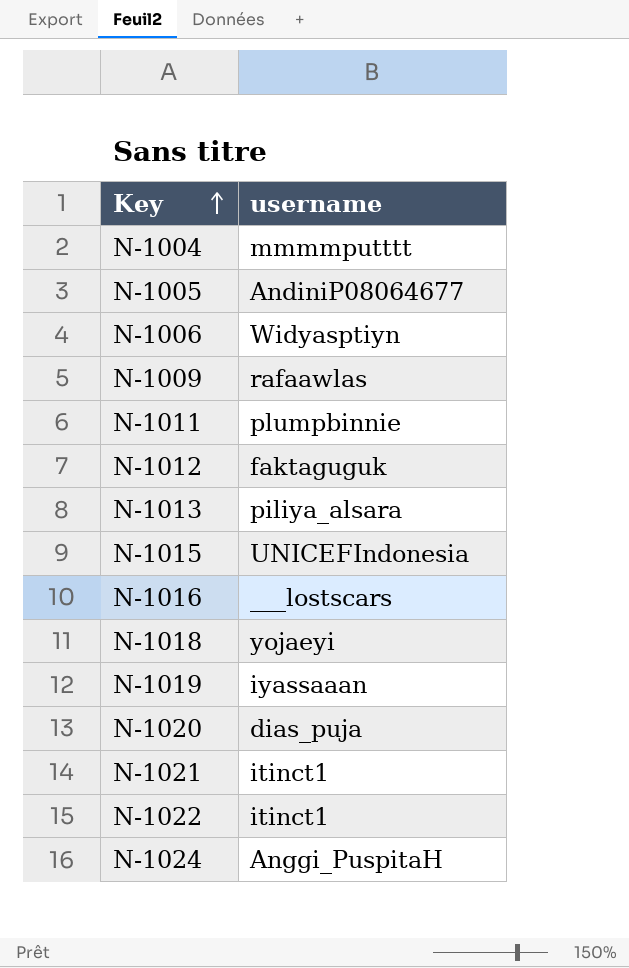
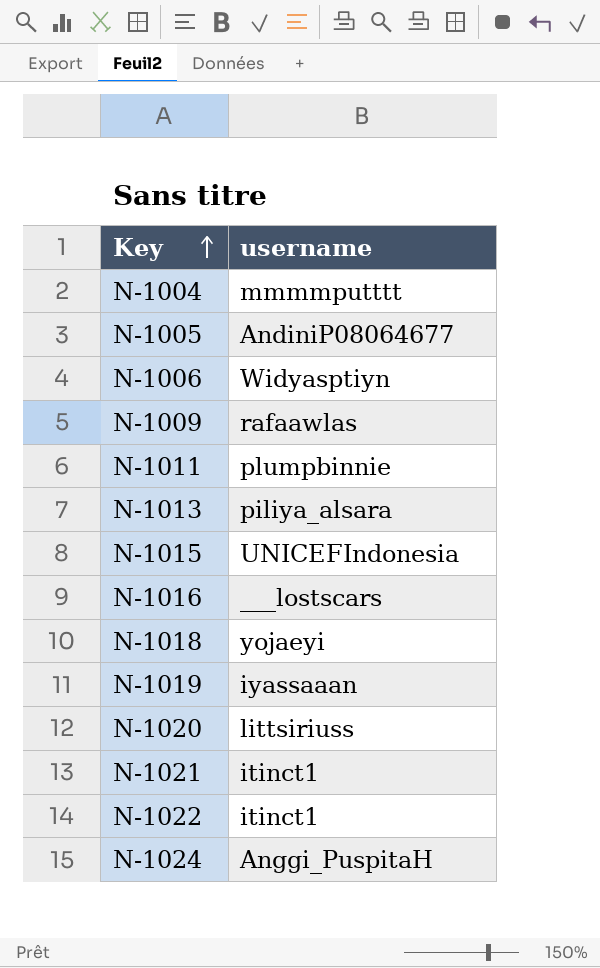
row N-1012: faktaguguk -> none
N-1020 | username: dias_puja -> littsiriuss

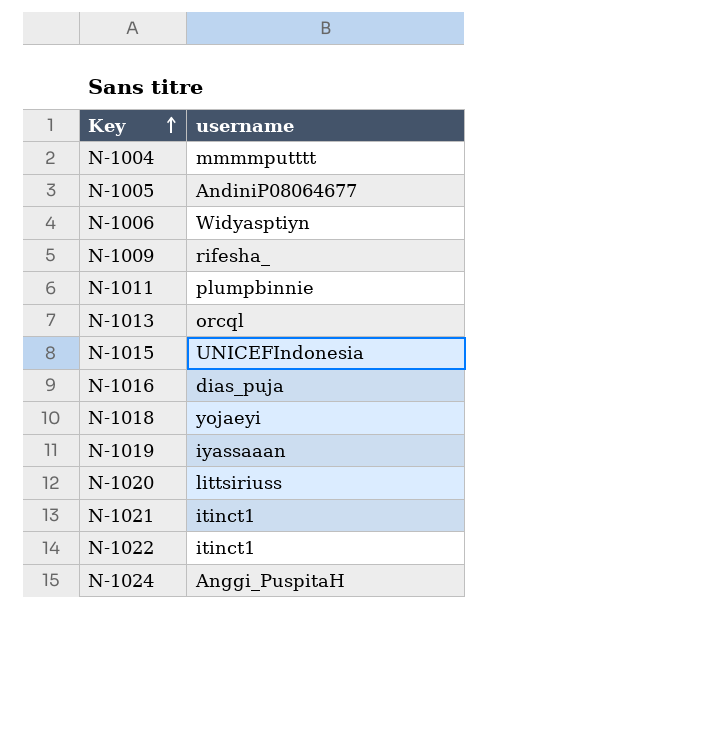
N-1009 | username: rafaawlas -> rifesha_
N-1013 | username: piliya_alsara -> orcql
N-1016 | username: ___lostscars -> dias_puja

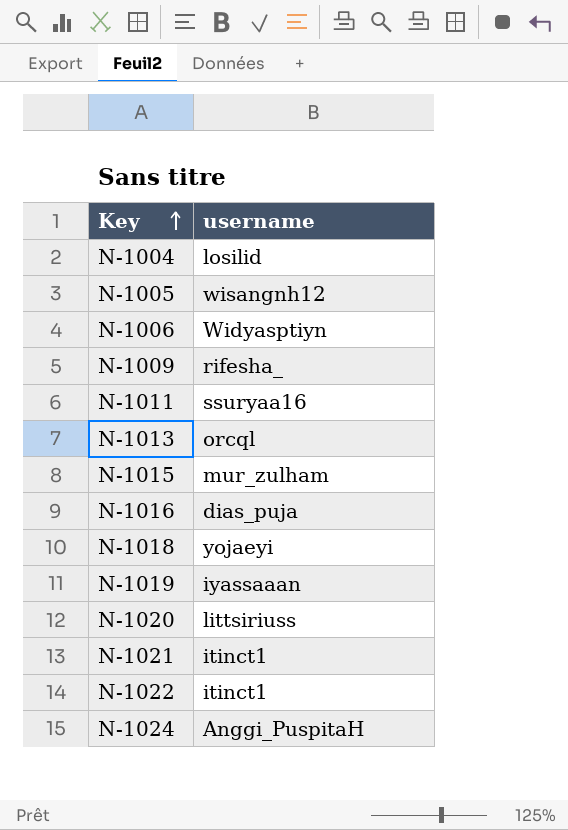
N-1004 | username: mmmmputttt -> losilid
N-1005 | username: AndiniP08064677 -> wisangnh12
N-1011 | username: plumpbinnie -> ssuryaa16
N-1015 | username: UNICEFIndonesia -> mur_zulham

